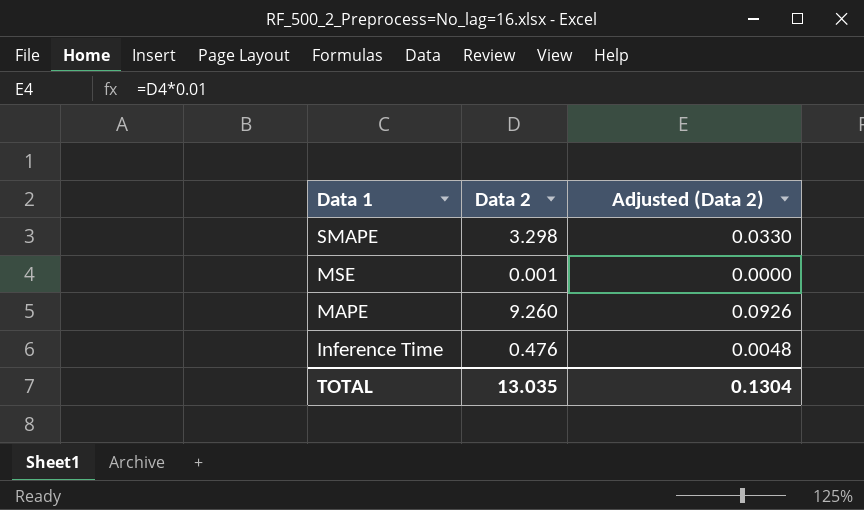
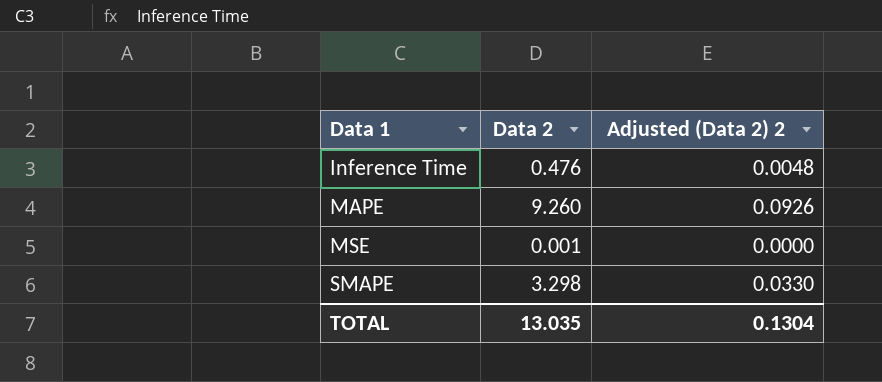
row order: Data 1 descending -> Data 1 ascending
column name: Adjusted (Data 2) -> Adjusted (Data 2) 2

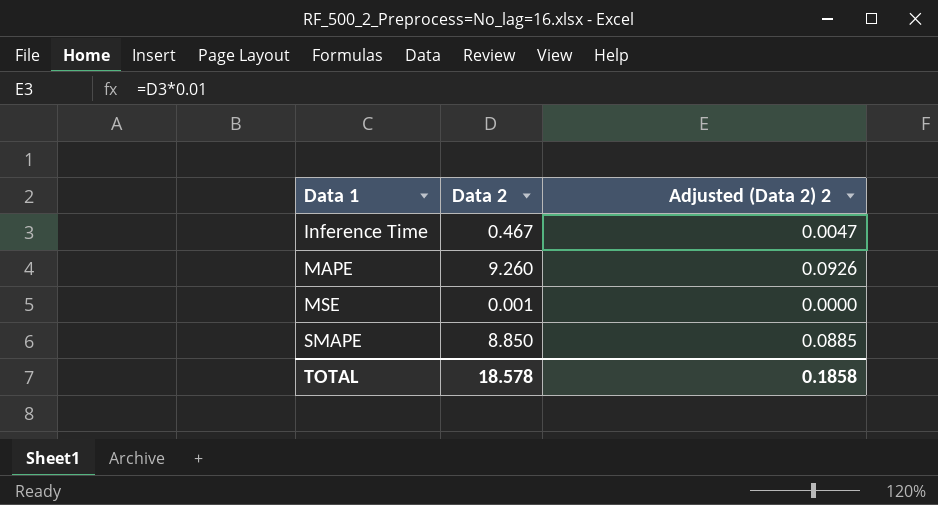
Inference Time | Data 2: 0.476 -> 0.467
Inference Time | Adjusted (Data 2) 2: 0.0048 -> 0.0047
SMAPE | Data 2: 3.298 -> 8.850
SMAPE | Adjusted (Data 2) 2: 0.0330 -> 0.0885
TOTAL | Data 2: 13.035 -> 18.578
TOTAL | Adjusted (Data 2) 2: 0.1304 -> 0.1858

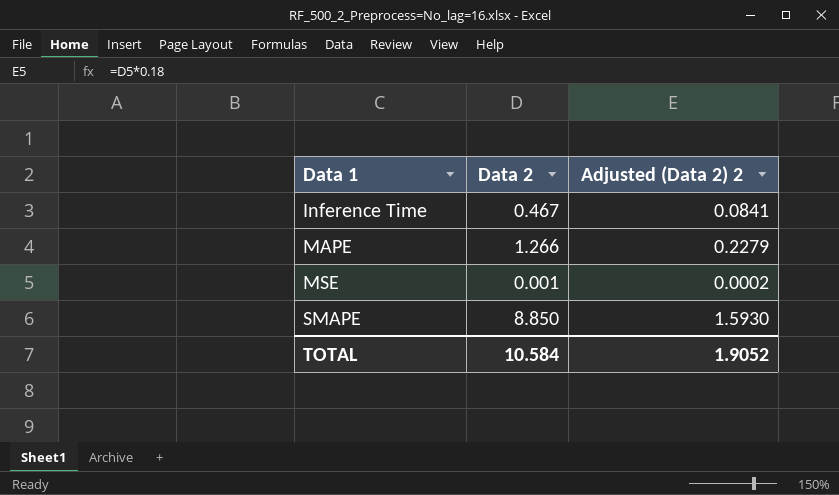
column Adjusted (Data 2) 2 | formula: [Data 2] * 0.01 -> [Data 2] * 0.18
MAPE | Data 2: 9.260 -> 1.266
TOTAL | Data 2: 18.578 -> 10.584
TOTAL | Adjusted (Data 2) 2: 0.1858 -> 1.9052

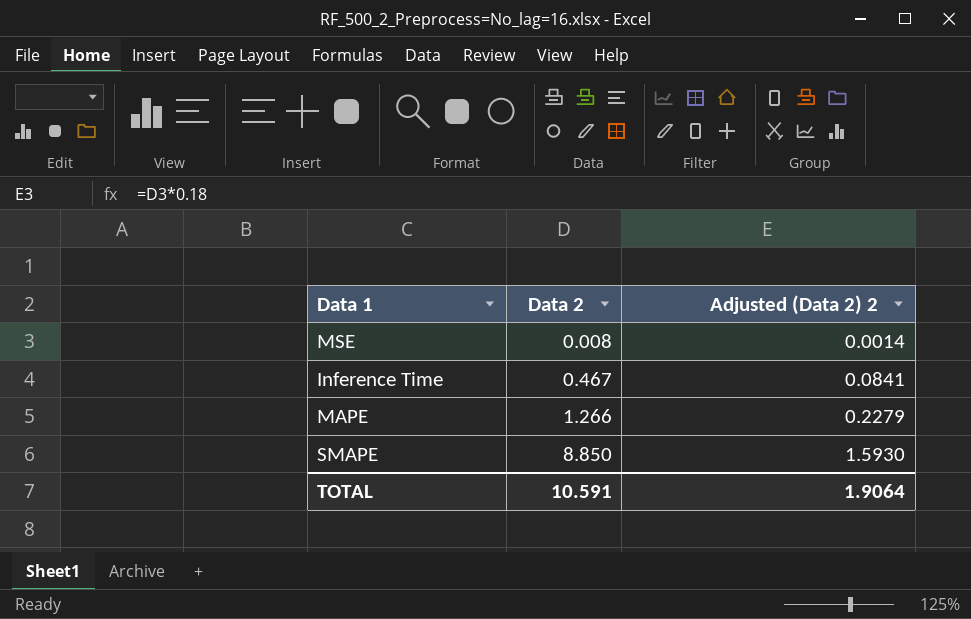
row order: Data 1 ascending -> Data 2 ascending
MSE | Data 2: 0.001 -> 0.008
MSE | Adjusted (Data 2) 2: 0.0002 -> 0.0014
TOTAL | Data 2: 10.584 -> 10.591
TOTAL | Adjusted (Data 2) 2: 1.9052 -> 1.9064

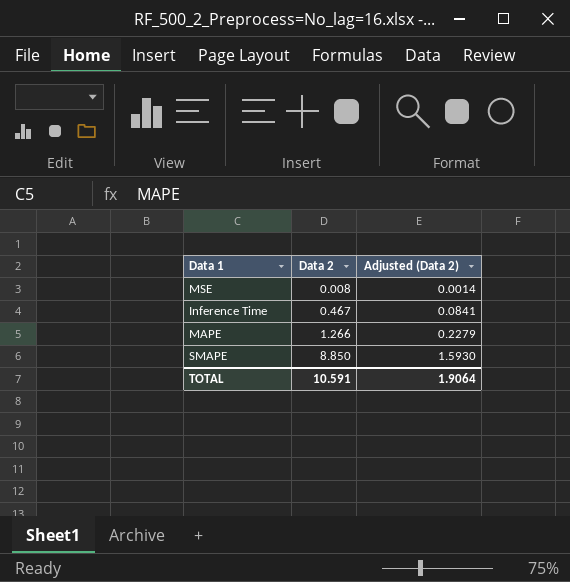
column name: Adjusted (Data 2) 2 -> Adjusted (Data 2)

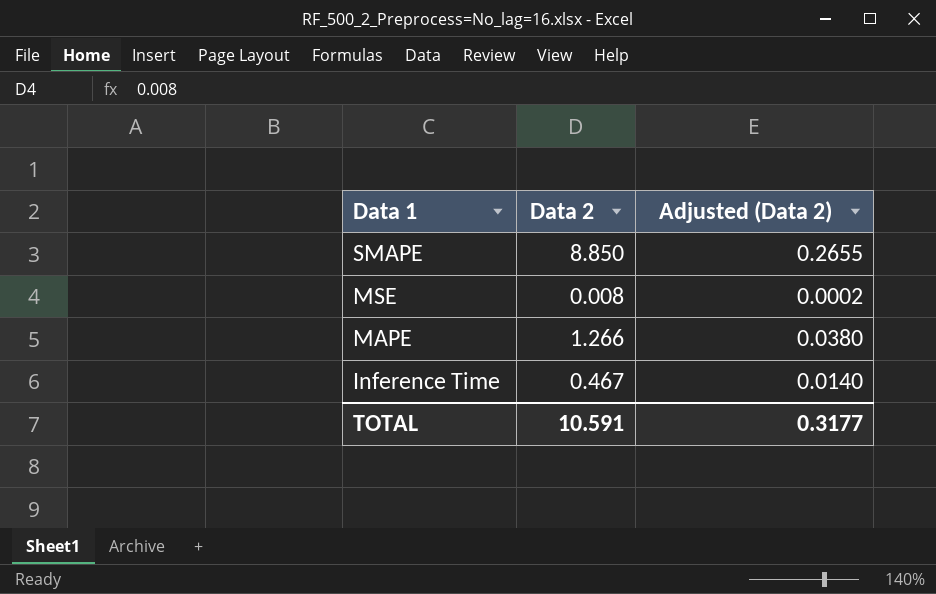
row order: Data 2 ascending -> Data 1 descending
column Adjusted (Data 2) | formula: [Data 2] * 0.18 -> [Data 2] * 0.03
TOTAL | Adjusted (Data 2): 1.9064 -> 0.3177

